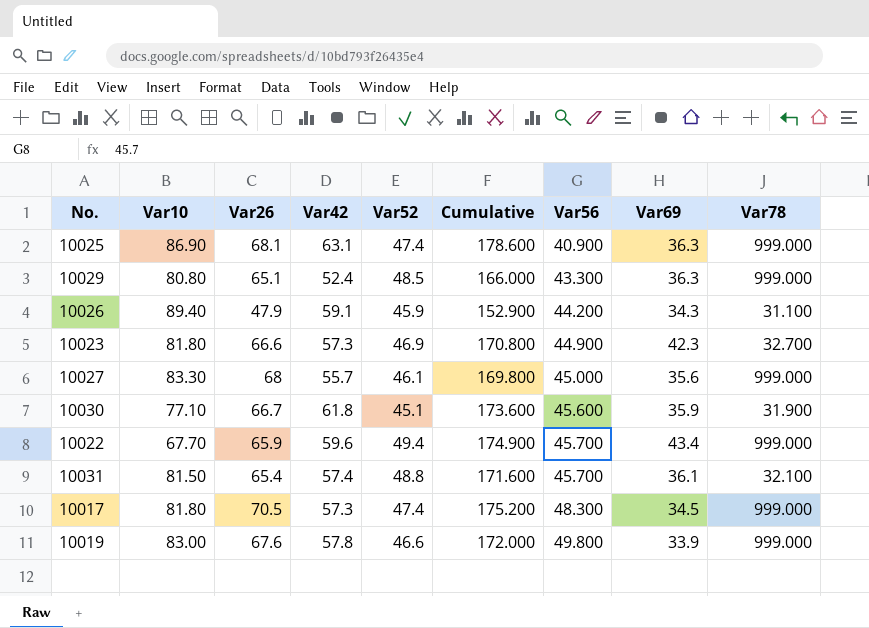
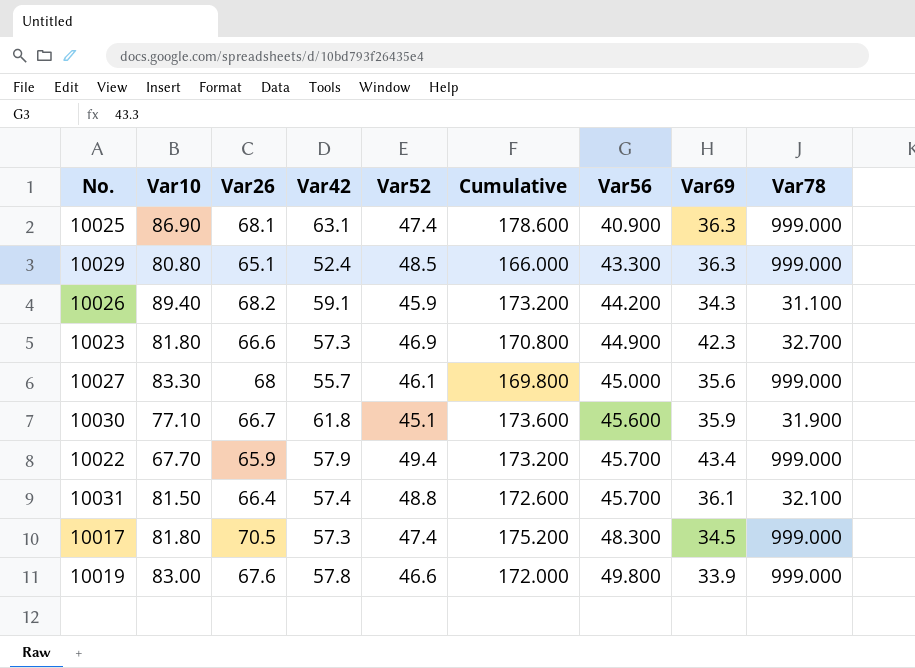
10026 | Var26: 47.9 -> 68.2
10026 | Cumulative: 152.900 -> 173.200
10022 | Var42: 59.6 -> 57.9
10022 | Cumulative: 174.900 -> 173.200
10031 | Var26: 65.4 -> 66.4
10031 | Cumulative: 171.600 -> 172.600

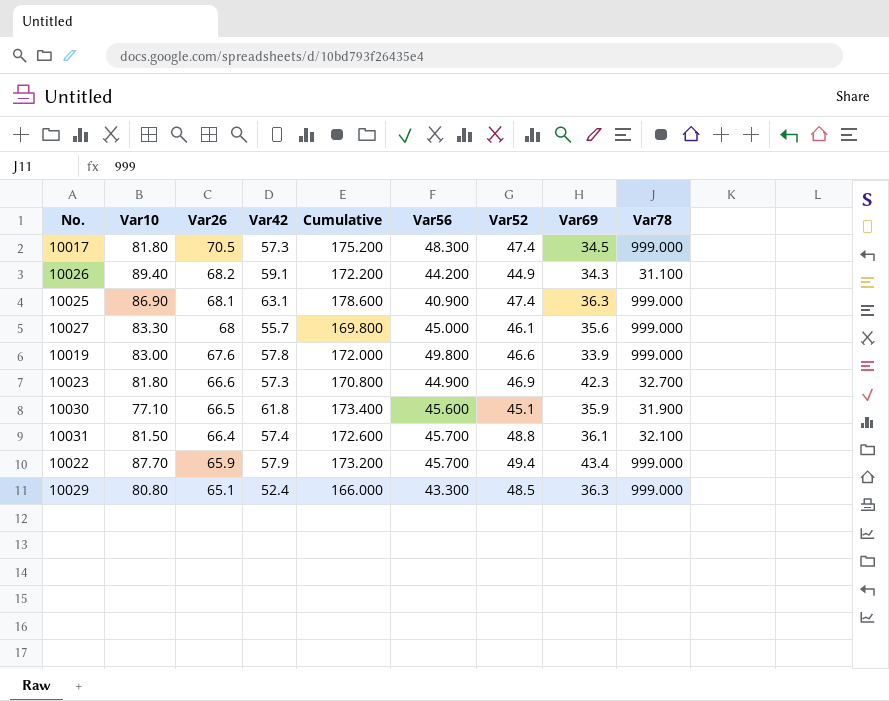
row order: Var56 ascending -> Var26 descending
column Var52 | position: 5 -> 7
10026 | Cumulative: 173.200 -> 172.200
10026 | Var52: 45.9 -> 44.9
10030 | Var26: 66.7 -> 66.5
10030 | Cumulative: 173.600 -> 173.400
10022 | Var10: 67.70 -> 87.70

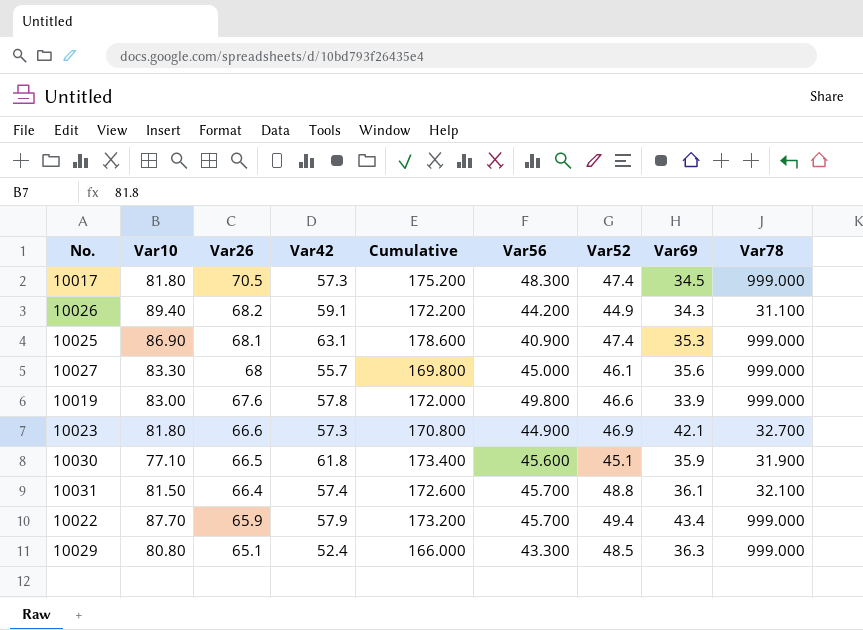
10025 | Var69: 36.3 -> 35.3
10023 | Var69: 42.3 -> 42.1

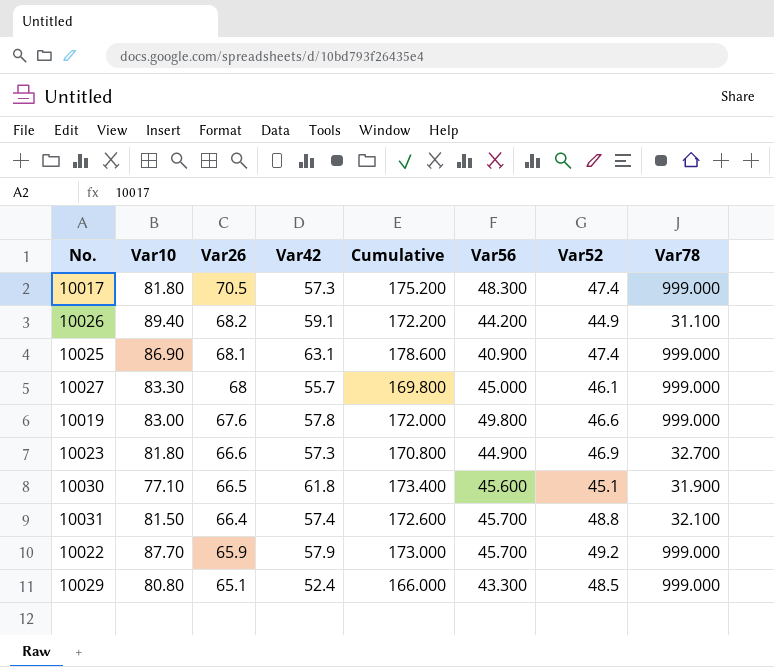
column Var69 | position: 8 -> none
10022 | Cumulative: 173.200 -> 173.000
10022 | Var52: 49.4 -> 49.2

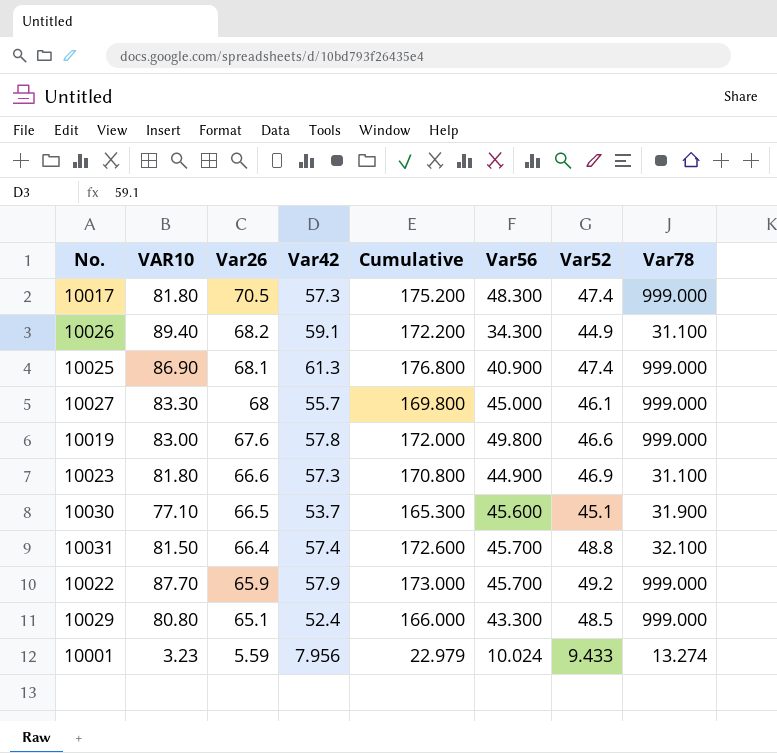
column name: Var10 -> VAR10
10026 | Var56: 44.200 -> 34.300
10025 | Var42: 63.1 -> 61.3
10025 | Cumulative: 178.600 -> 176.800
10023 | Var78: 32.700 -> 31.100
10030 | Var42: 61.8 -> 53.7
10030 | Cumulative: 173.400 -> 165.300
row 10001: none -> 3.23 | 5.59 | 7.956 | 22.979 | 10.024 | 9.433 | 13.274

